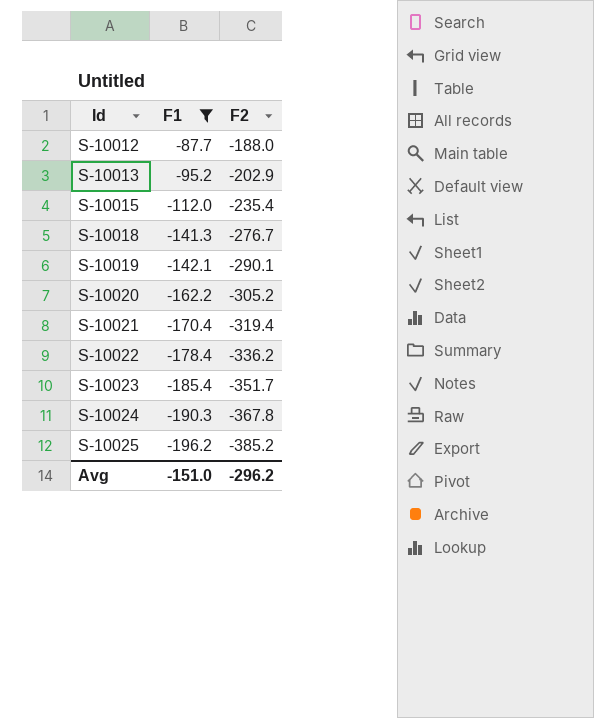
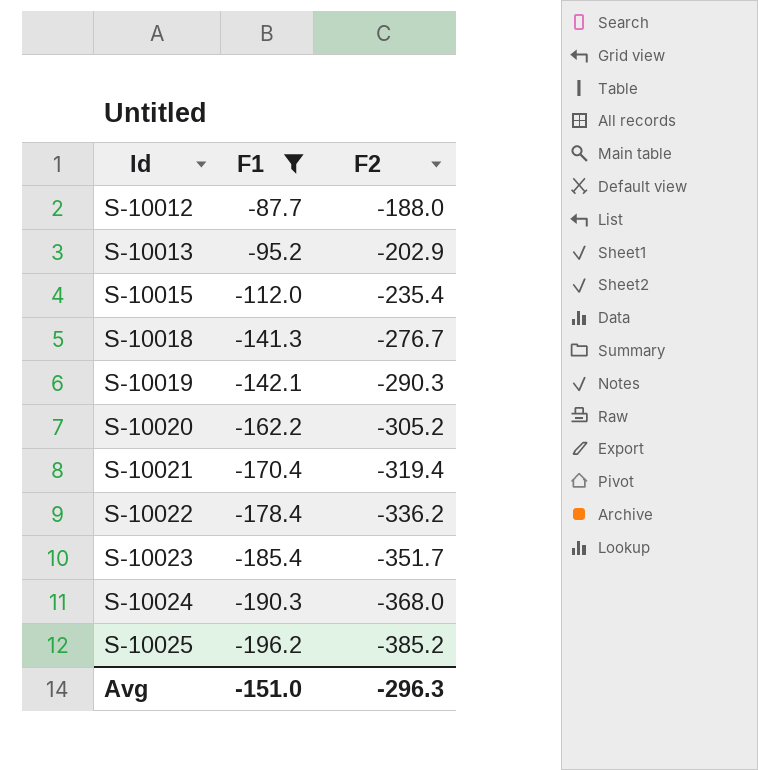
S-10019 | F2: -290.1 -> -290.3
S-10024 | F2: -367.8 -> -368.0
Avg | F2: -296.2 -> -296.3

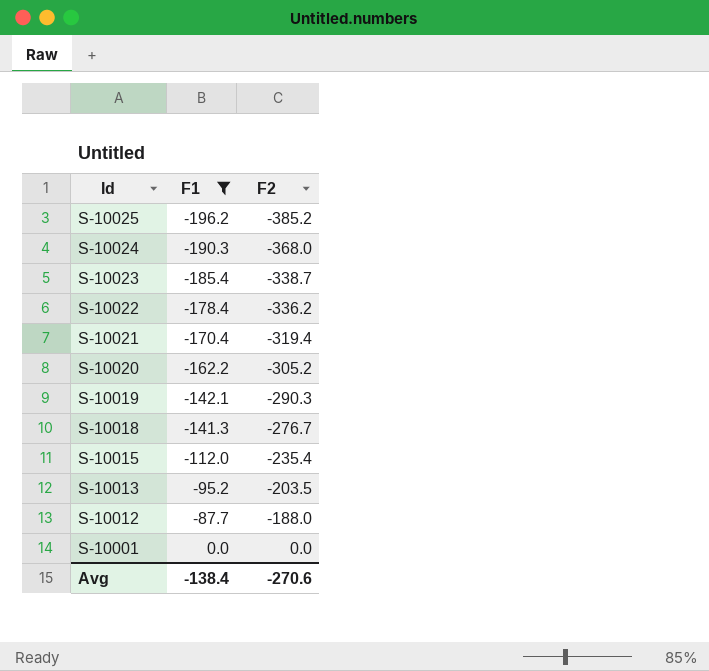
row order: Id ascending -> Id descending
S-10023 | F2: -351.7 -> -338.7
S-10013 | F2: -202.9 -> -203.5
row S-10001: none -> 0.0 | 0.0
Avg | F1: -151.0 -> -138.4
Avg | F2: -296.3 -> -270.6

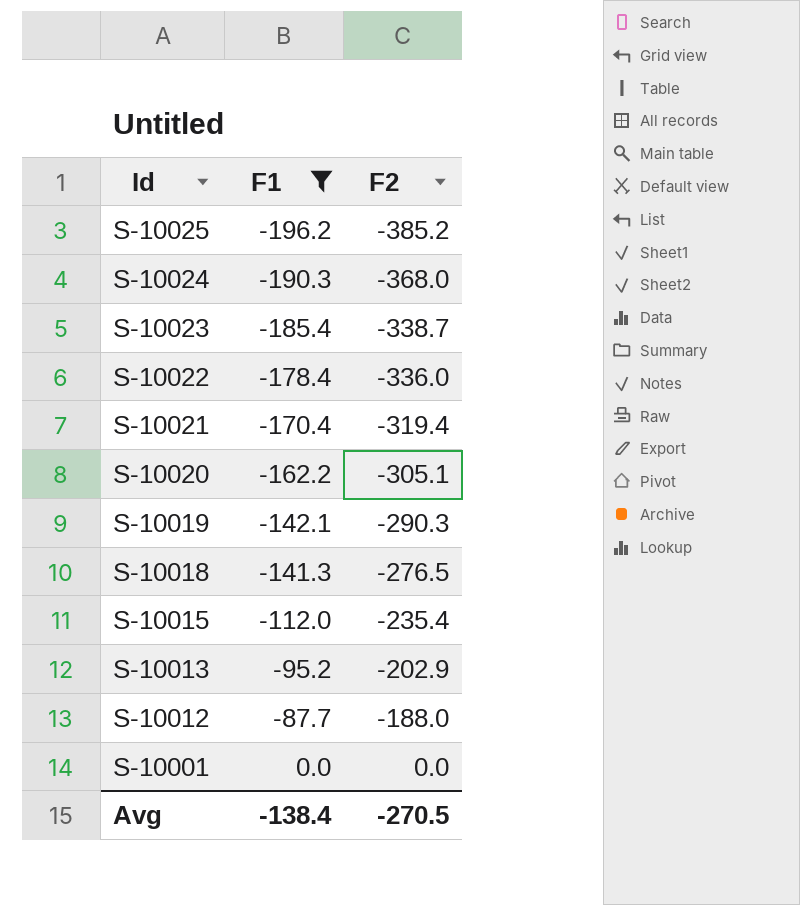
S-10022 | F2: -336.2 -> -336.0
S-10020 | F2: -305.2 -> -305.1
S-10018 | F2: -276.7 -> -276.5
S-10013 | F2: -203.5 -> -202.9
Avg | F2: -270.6 -> -270.5

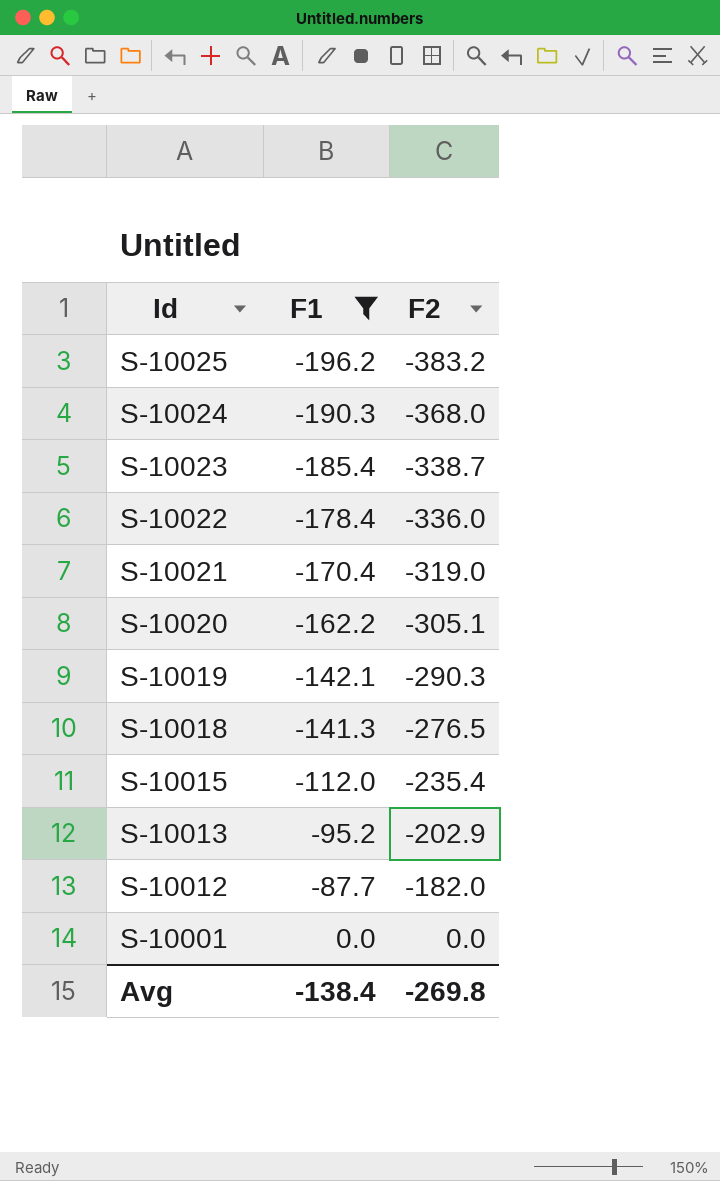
S-10025 | F2: -385.2 -> -383.2
S-10021 | F2: -319.4 -> -319.0
S-10012 | F2: -188.0 -> -182.0
Avg | F2: -270.5 -> -269.8

